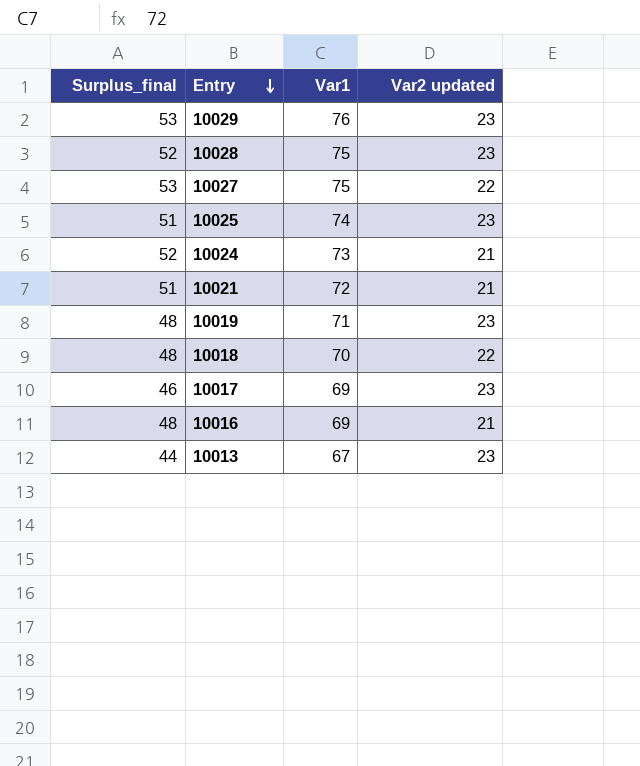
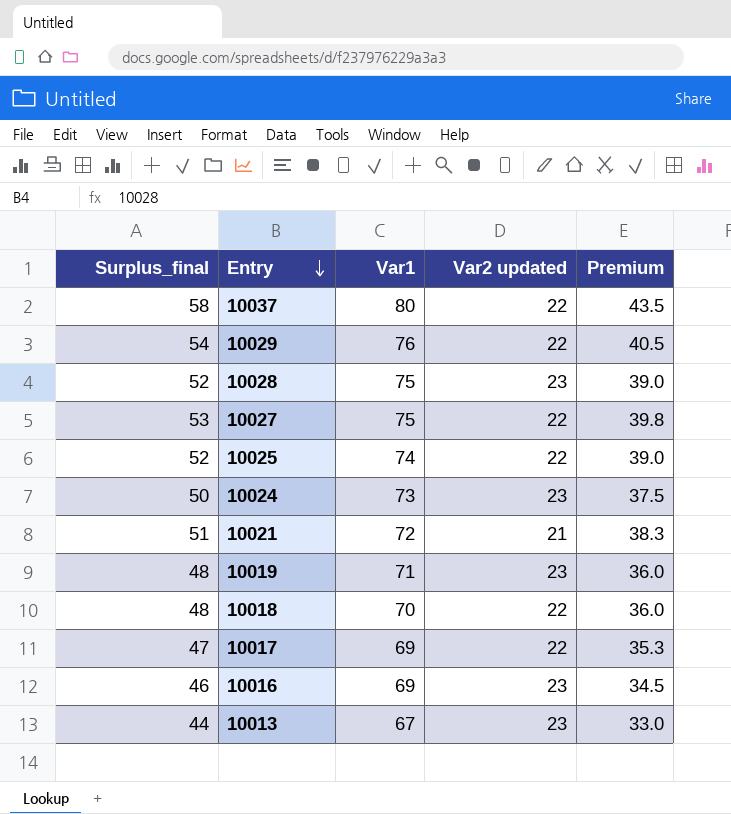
column Premium | formula: none -> [Surplus_final] * 0.75
row 10037: none -> 58 | 80 | 22 | 43.5
10029 | Surplus_final: 53 -> 54
10029 | Var2 updated: 23 -> 22
10025 | Surplus_final: 51 -> 52
10025 | Var2 updated: 23 -> 22
10024 | Surplus_final: 52 -> 50
10024 | Var2 updated: 21 -> 23
10017 | Surplus_final: 46 -> 47
10017 | Var2 updated: 23 -> 22
10016 | Surplus_final: 48 -> 46
10016 | Var2 updated: 21 -> 23

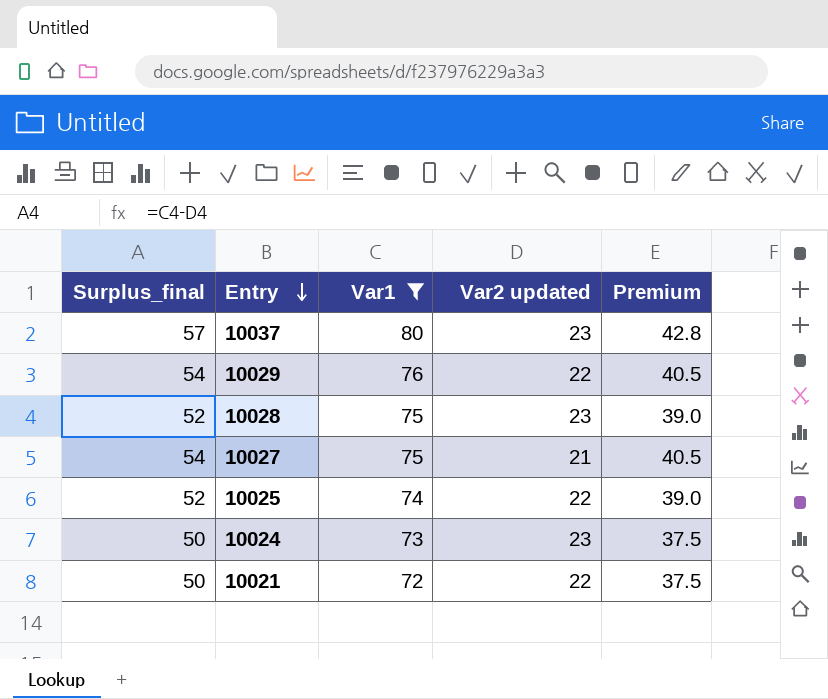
filter: none -> Var1 >= 72
10037 | Surplus_final: 58 -> 57
10037 | Var2 updated: 22 -> 23
10037 | Premium: 43.5 -> 42.8
10027 | Surplus_final: 53 -> 54
10027 | Var2 updated: 22 -> 21
10027 | Premium: 39.8 -> 40.5
10021 | Surplus_final: 51 -> 50
10021 | Var2 updated: 21 -> 22
10021 | Premium: 38.3 -> 37.5

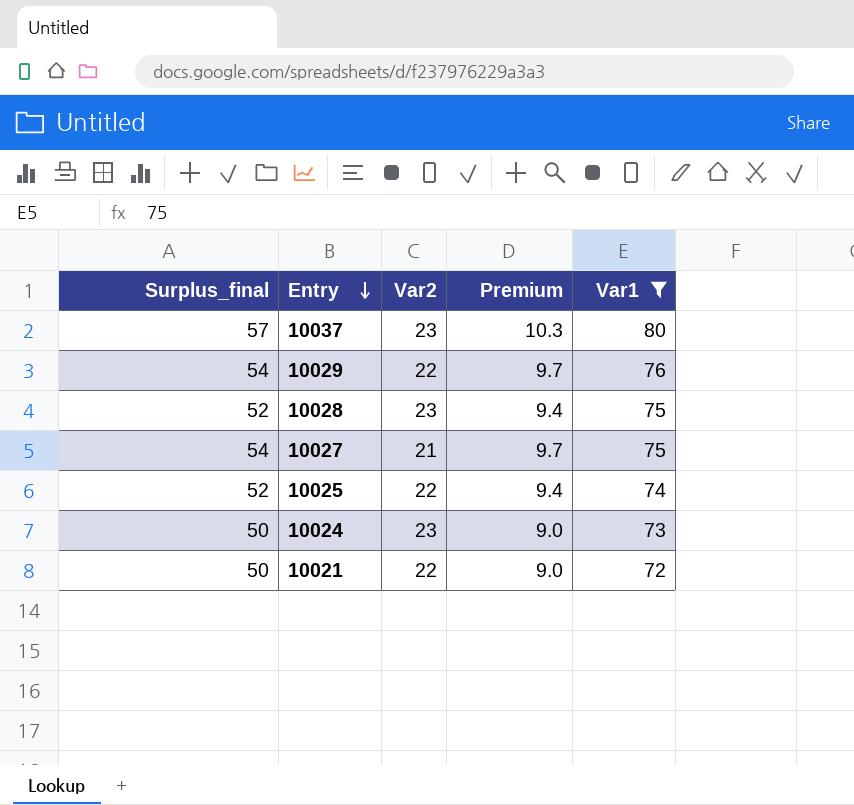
column name: Var2 updated -> Var2
column Premium | formula: [Surplus_final] * 0.75 -> [Surplus_final] * 0.18
column Var1 | position: 3 -> 5

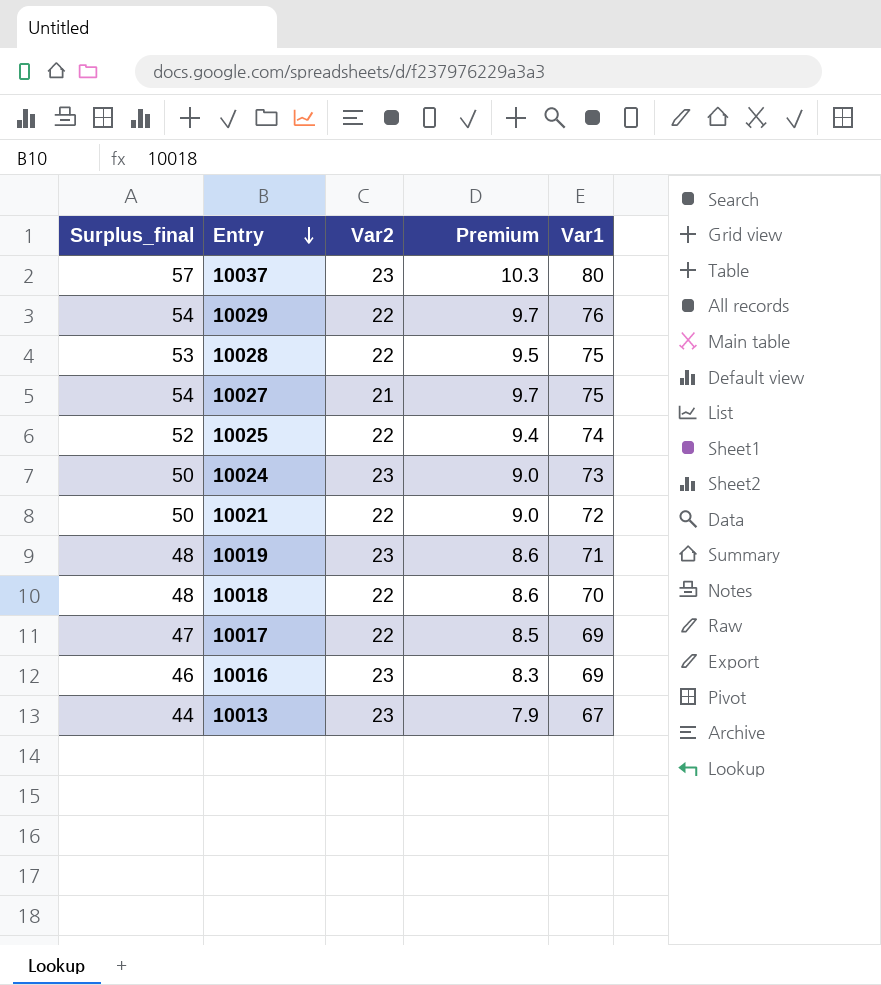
filter: Var1 >= 72 -> none
10028 | Surplus_final: 52 -> 53
10028 | Var2: 23 -> 22
10028 | Premium: 9.4 -> 9.5

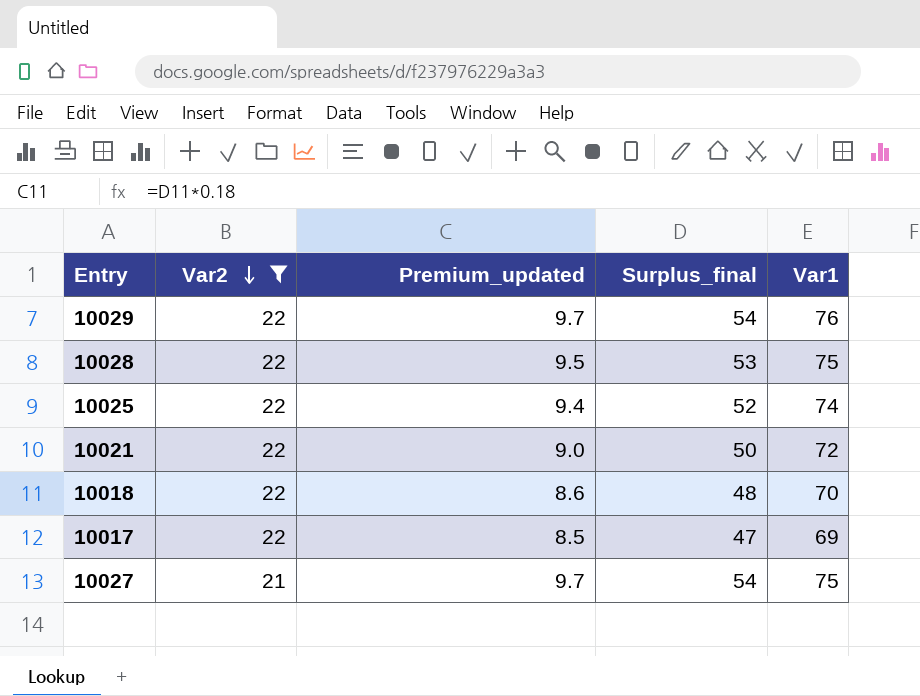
filter: none -> Var2 != 23
row order: Entry descending -> Var2 descending
column name: Premium -> Premium_updated
column Surplus_final | position: 1 -> 4

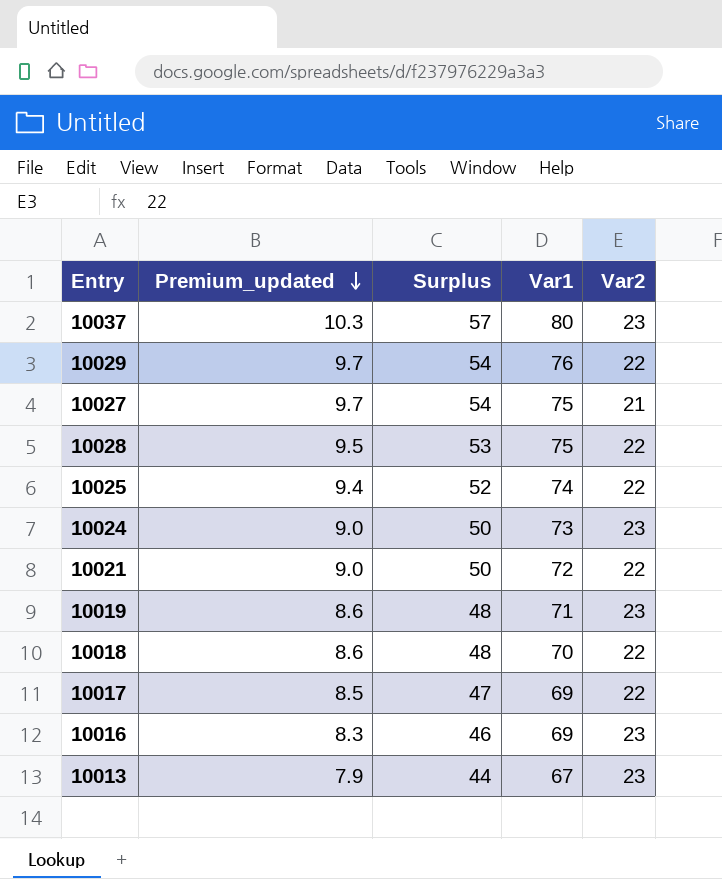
filter: Var2 != 23 -> none
row order: Var2 descending -> Premium_updated descending
column name: Surplus_final -> Surplus
column Var2 | position: 2 -> 5

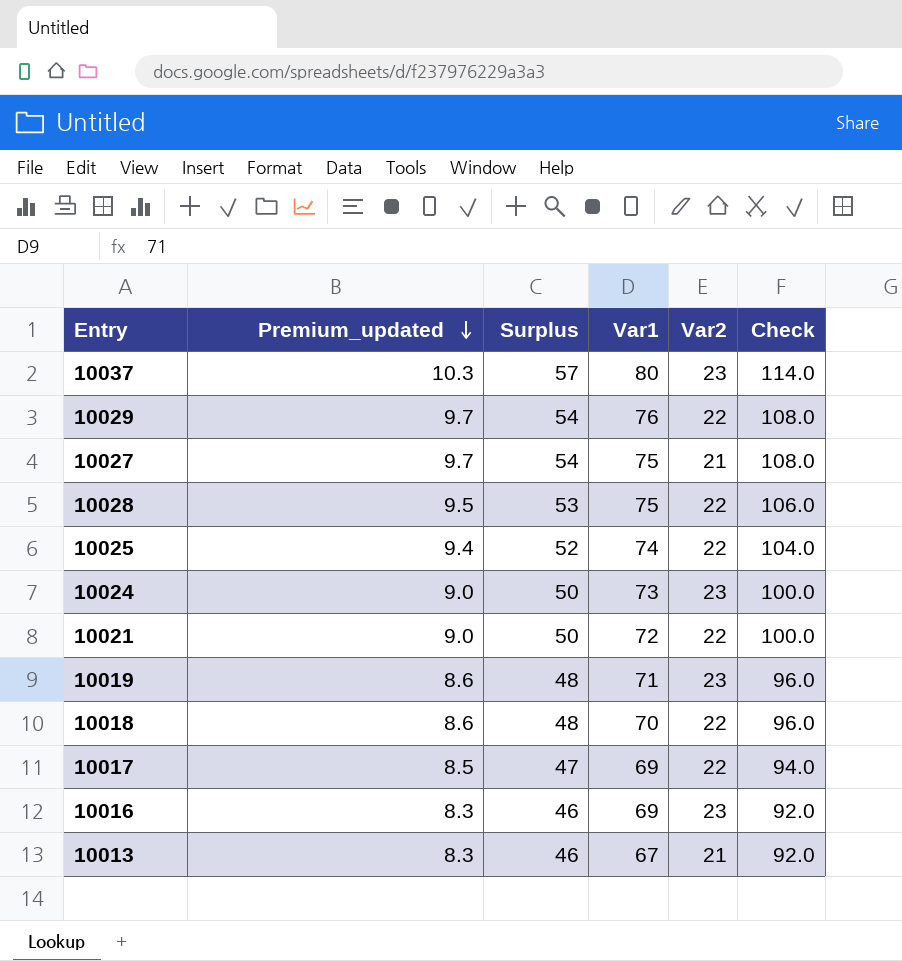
column Check | formula: none -> [Surplus] * 2
10013 | Premium_updated: 7.9 -> 8.3
10013 | Surplus: 44 -> 46
10013 | Var2: 23 -> 21

